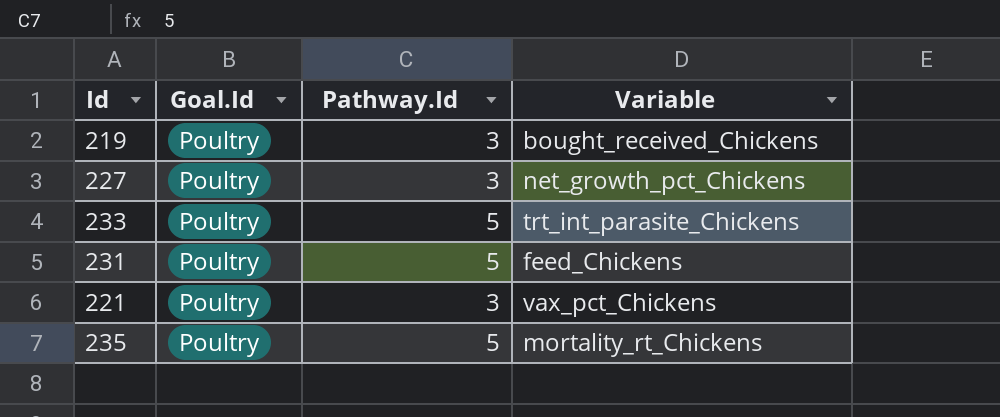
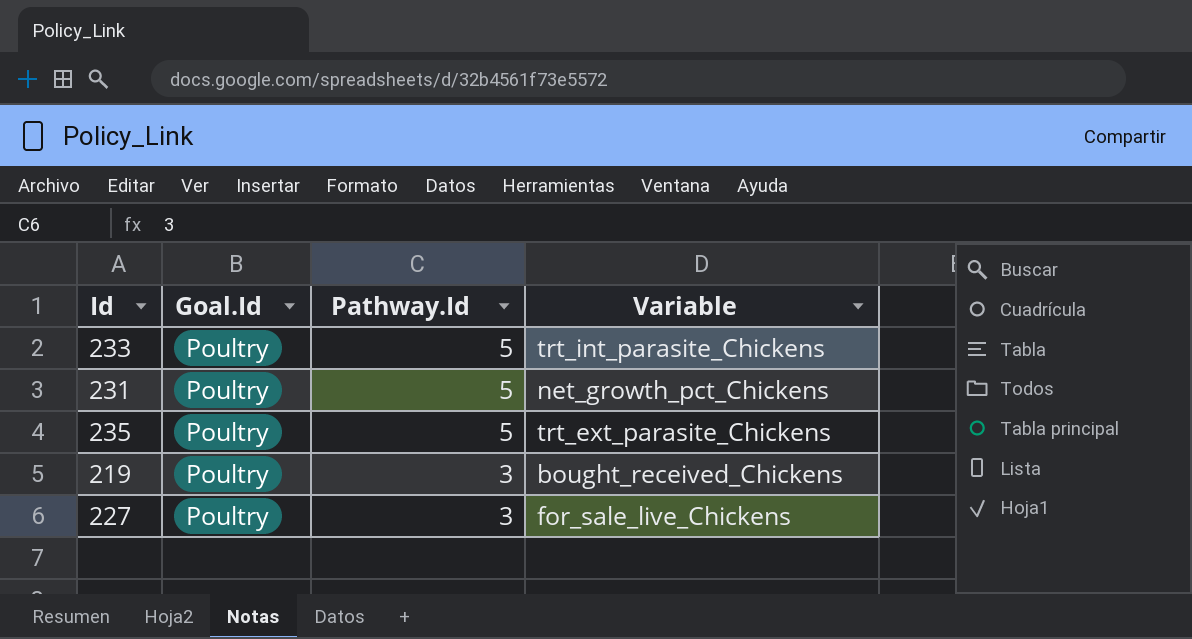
row order: none -> Pathway.Id descending
row 221: Poultry | 3 | vax_pct_Chickens -> none
231 | Variable: feed_Chickens -> net_growth_pct_Chickens
235 | Variable: mortality_rt_Chickens -> trt_ext_parasite_Chickens
227 | Variable: net_growth_pct_Chickens -> for_sale_live_Chickens

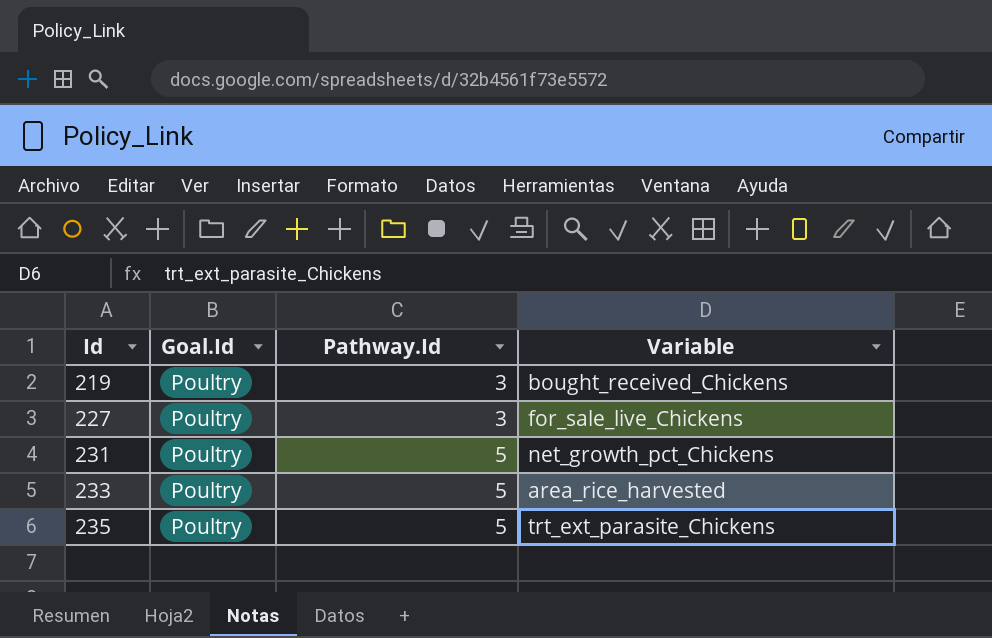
row order: Pathway.Id descending -> Id ascending
233 | Variable: trt_int_parasite_Chickens -> area_rice_harvested

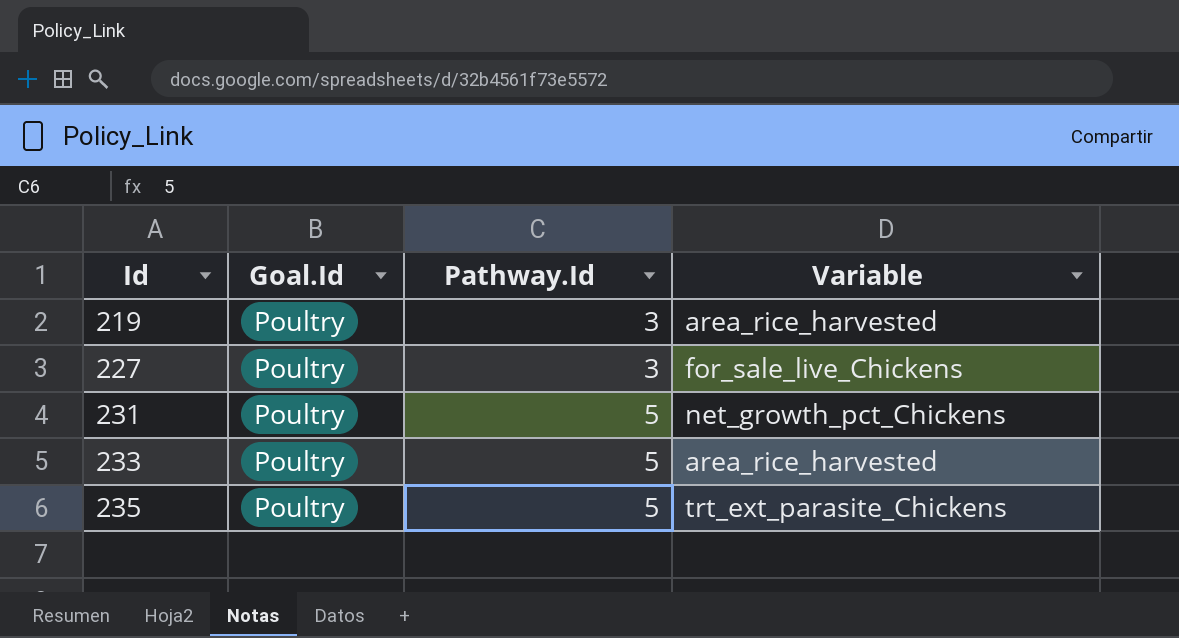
219 | Variable: bought_received_Chickens -> area_rice_harvested

